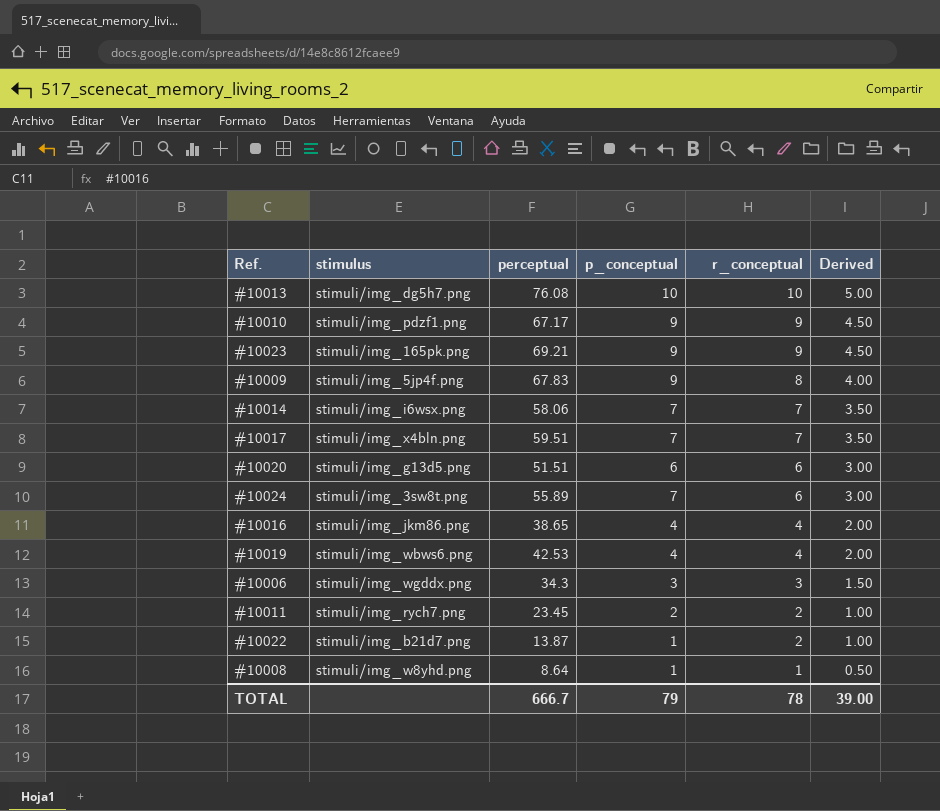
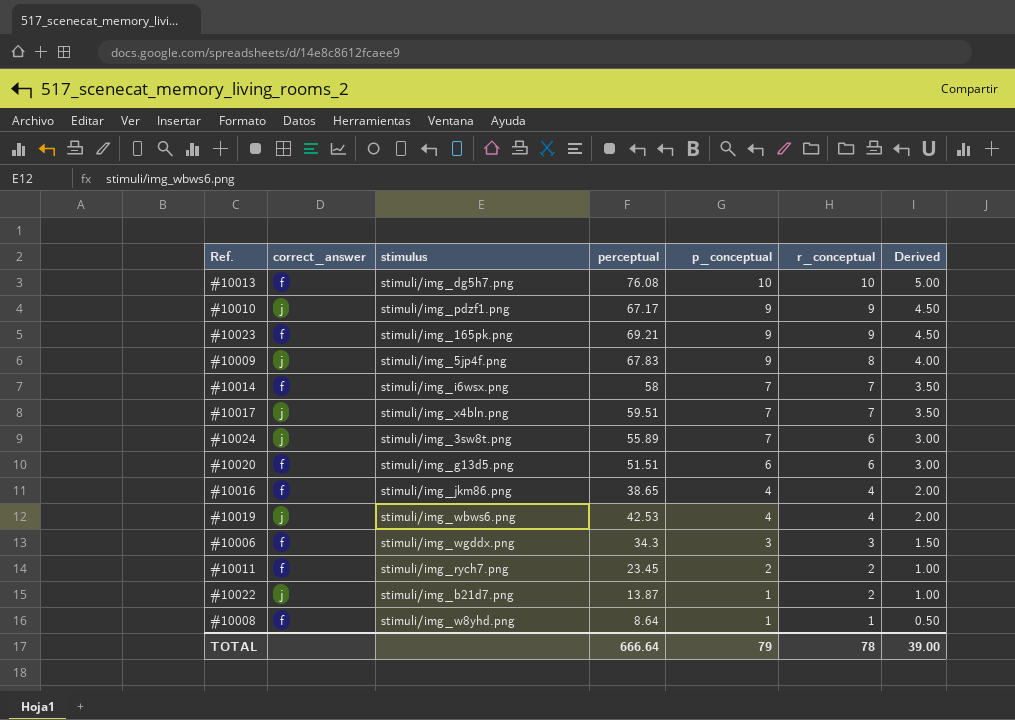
row order: r_conceptual descending -> p_conceptual descending
column correct_answer | position: none -> 2
#10014 | perceptual: 58.06 -> 58
TOTAL | perceptual: 666.7 -> 666.64

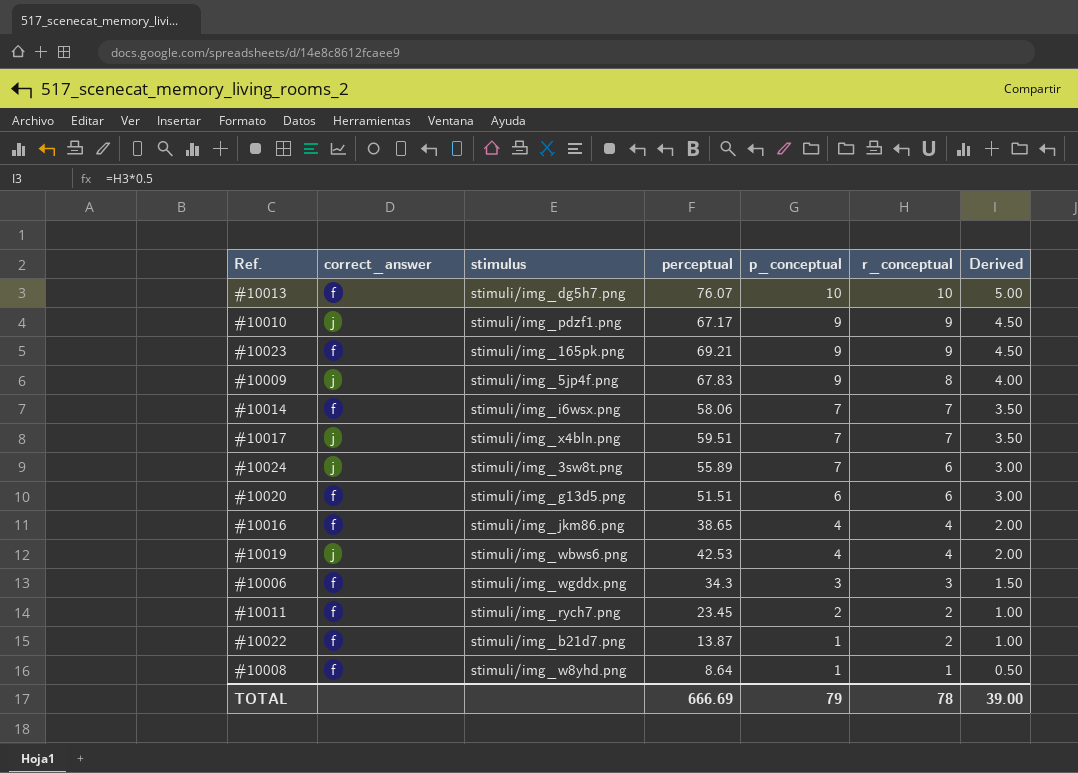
#10013 | perceptual: 76.08 -> 76.07
#10014 | perceptual: 58 -> 58.06
#10022 | correct_answer: j -> f
TOTAL | perceptual: 666.64 -> 666.69

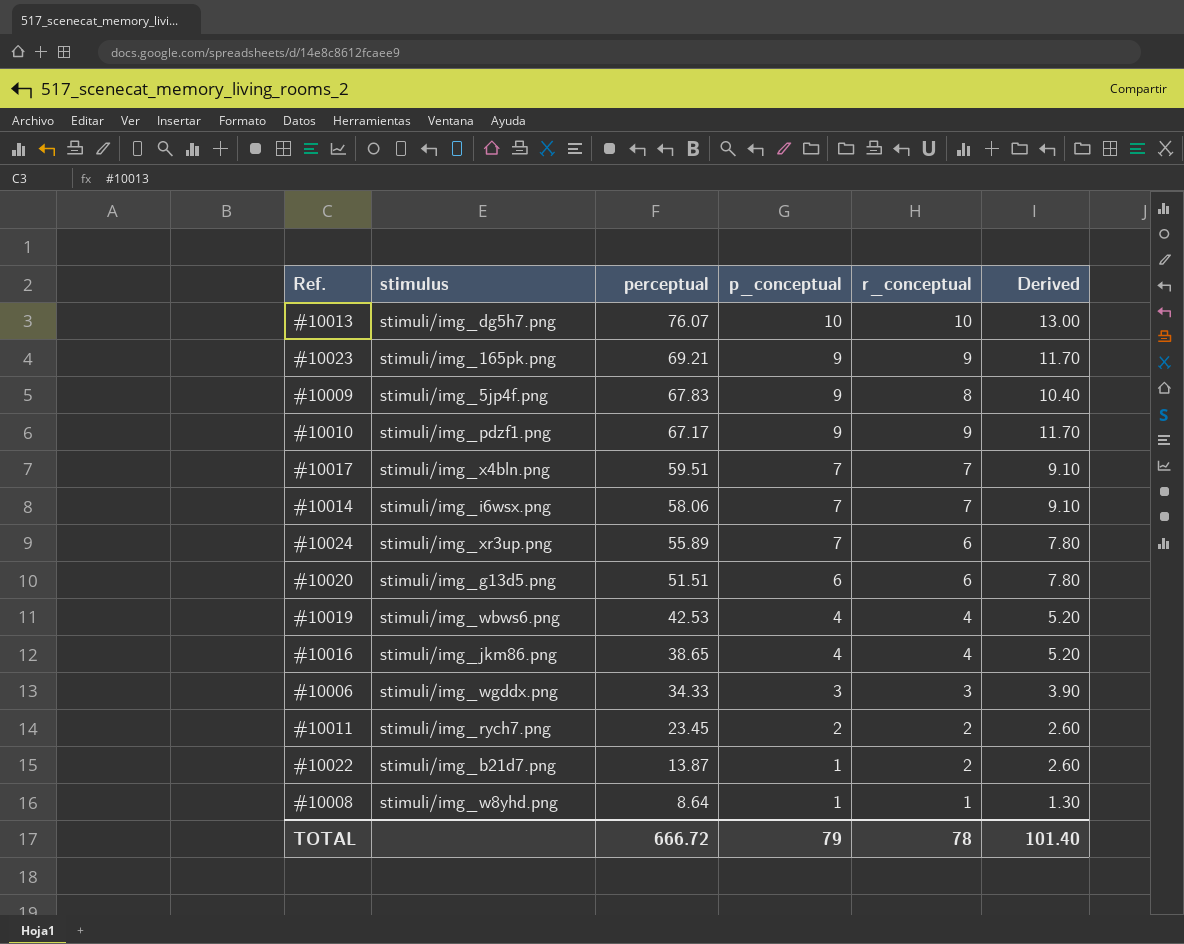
row order: p_conceptual descending -> perceptual descending
column correct_answer | position: 2 -> none
column Derived | formula: [r_conceptual] * 0.5 -> [r_conceptual] * 1.3
#10024 | stimulus: stimuli/img_3sw8t.png -> stimuli/img_xr3up.png
#10006 | perceptual: 34.3 -> 34.33
TOTAL | perceptual: 666.69 -> 666.72
TOTAL | Derived: 39.00 -> 101.40

